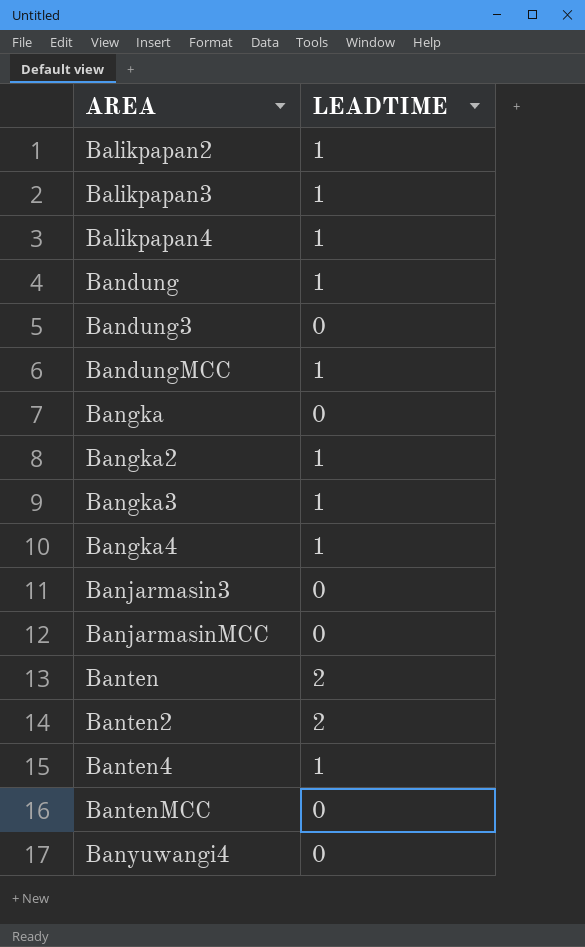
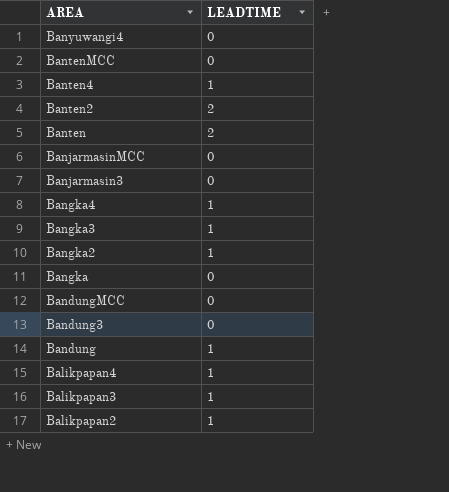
row order: AREA ascending -> AREA descending
BandungMCC | LEADTIME: 1 -> 0

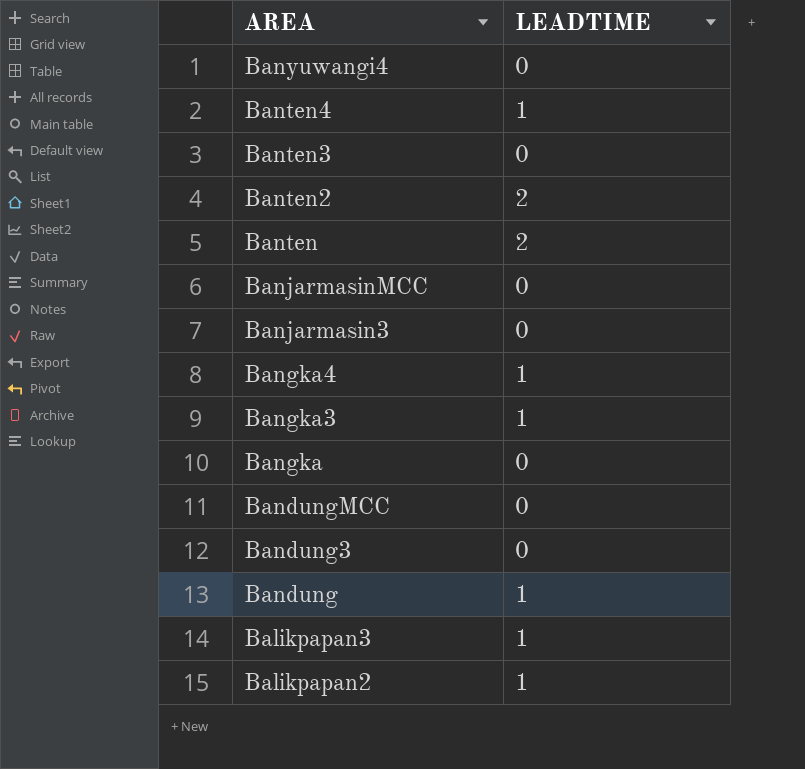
row BantenMCC: 0 -> none
row Bangka2: 1 -> none
row Balikpapan4: 1 -> none
row Banten3: none -> 0

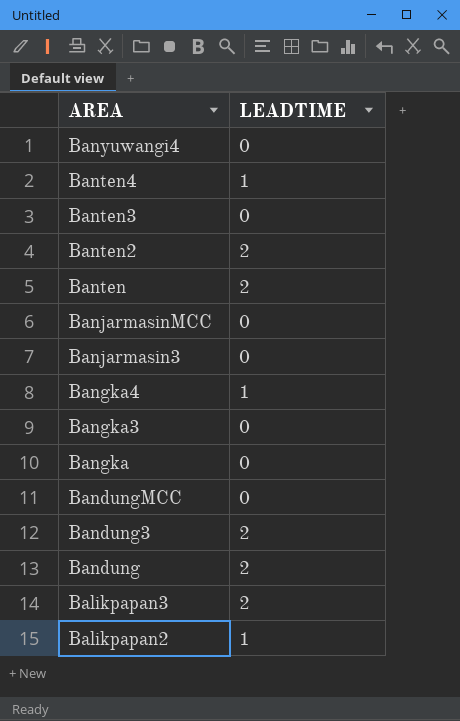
Bangka3 | LEADTIME: 1 -> 0
Bandung3 | LEADTIME: 0 -> 2
Bandung | LEADTIME: 1 -> 2
Balikpapan3 | LEADTIME: 1 -> 2

